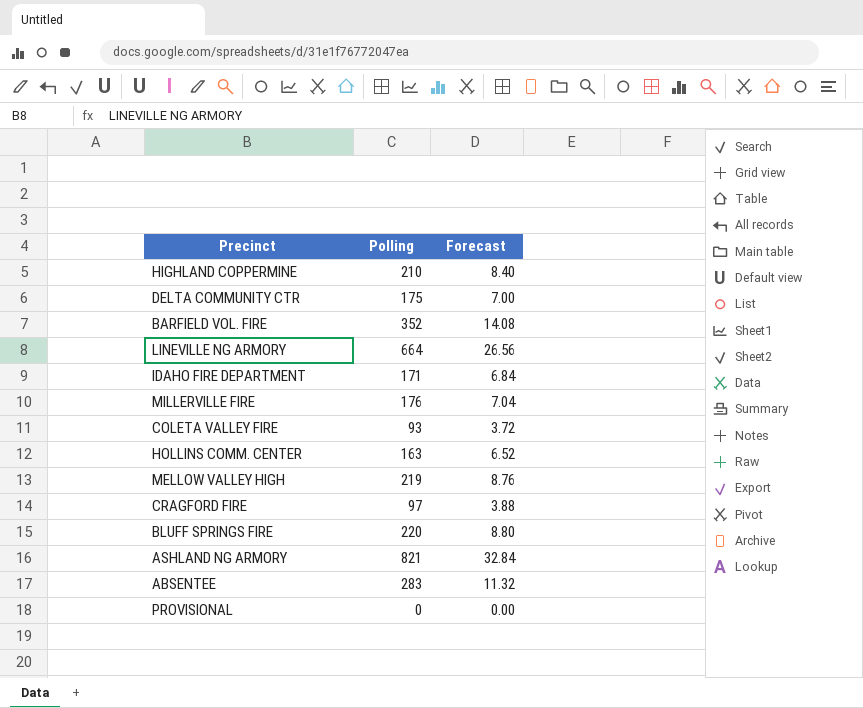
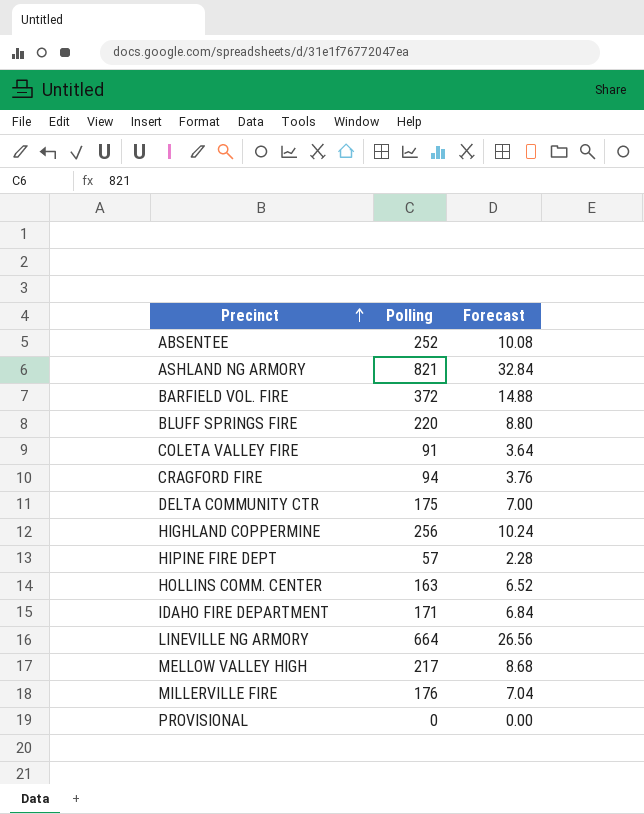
row order: none -> Precinct ascending
ABSENTEE | Polling: 283 -> 252
ABSENTEE | Forecast: 11.32 -> 10.08
BARFIELD VOL. FIRE | Polling: 352 -> 372
BARFIELD VOL. FIRE | Forecast: 14.08 -> 14.88
COLETA VALLEY FIRE | Polling: 93 -> 91
COLETA VALLEY FIRE | Forecast: 3.72 -> 3.64
CRAGFORD FIRE | Polling: 97 -> 94
CRAGFORD FIRE | Forecast: 3.88 -> 3.76
HIGHLAND COPPERMINE | Polling: 210 -> 256
HIGHLAND COPPERMINE | Forecast: 8.40 -> 10.24
row HIPINE FIRE DEPT: none -> 57 | 2.28
MELLOW VALLEY HIGH | Polling: 219 -> 217
MELLOW VALLEY HIGH | Forecast: 8.76 -> 8.68

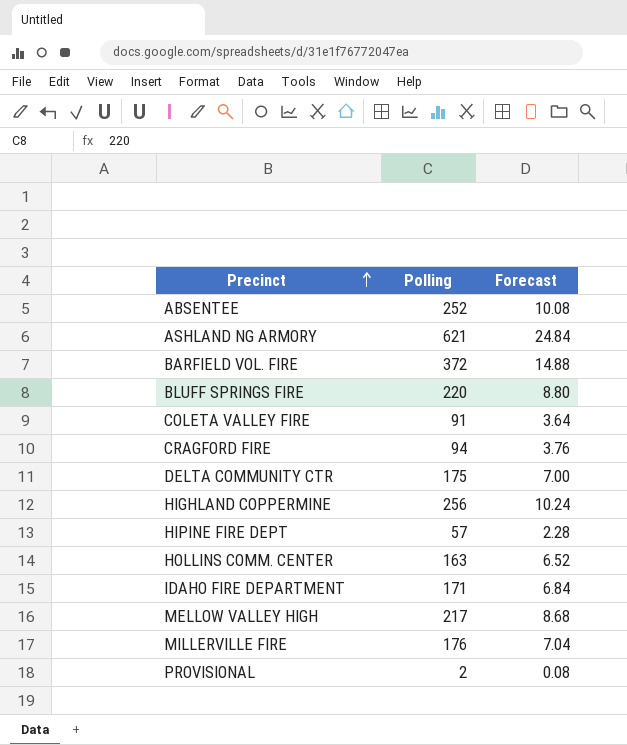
row LINEVILLE NG ARMORY: 664 | 26.56 -> none
ASHLAND NG ARMORY | Polling: 821 -> 621
ASHLAND NG ARMORY | Forecast: 32.84 -> 24.84
PROVISIONAL | Polling: 0 -> 2
PROVISIONAL | Forecast: 0.00 -> 0.08

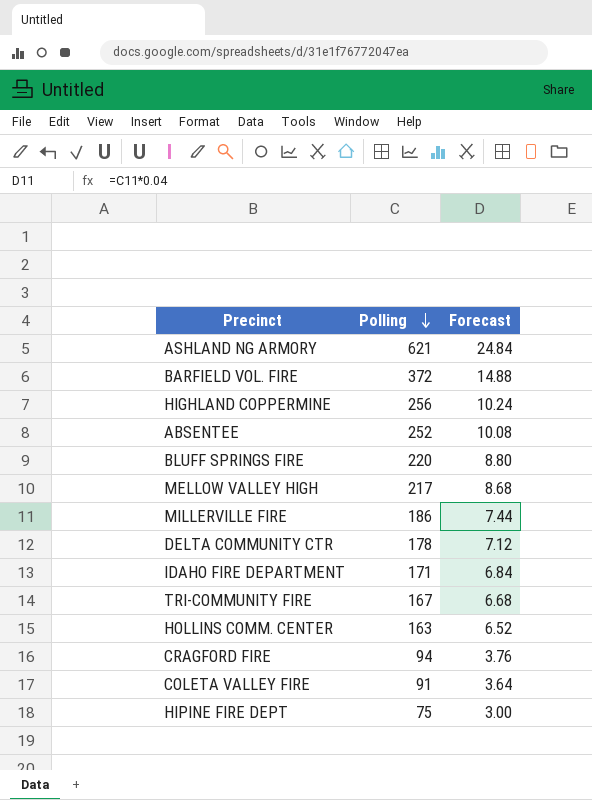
row order: Precinct ascending -> Polling descending
row PROVISIONAL: 2 | 0.08 -> none
MILLERVILLE FIRE | Polling: 176 -> 186
MILLERVILLE FIRE | Forecast: 7.04 -> 7.44
DELTA COMMUNITY CTR | Polling: 175 -> 178
DELTA COMMUNITY CTR | Forecast: 7.00 -> 7.12
row TRI-COMMUNITY FIRE: none -> 167 | 6.68
HIPINE FIRE DEPT | Polling: 57 -> 75
HIPINE FIRE DEPT | Forecast: 2.28 -> 3.00

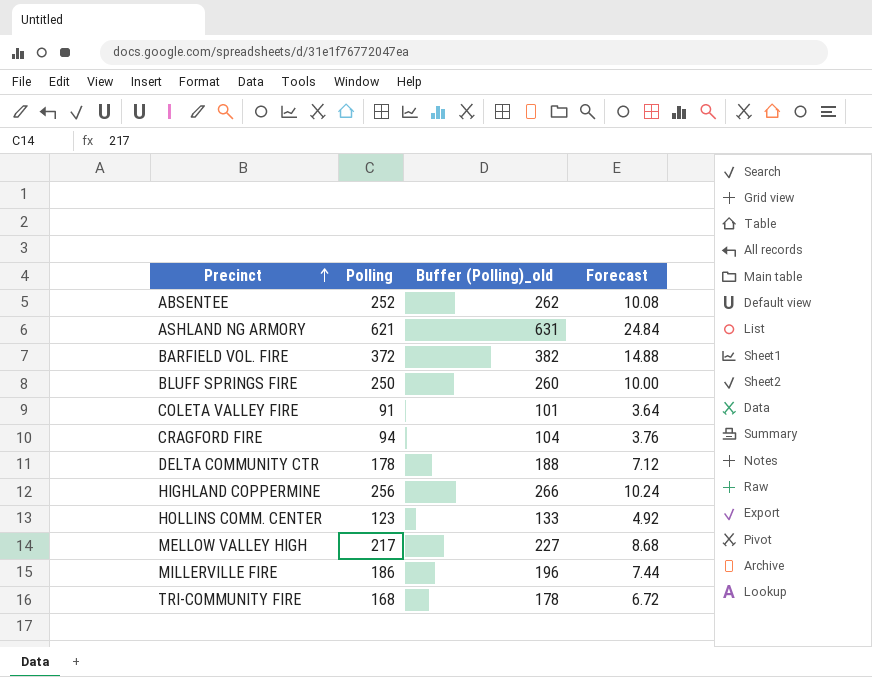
row order: Polling descending -> Precinct ascending
column Buffer (Polling)_old | formula: none -> [Polling] + 10
row IDAHO FIRE DEPARTMENT: 171 | 6.84 -> none
row HIPINE FIRE DEPT: 75 | 3.00 -> none
BLUFF SPRINGS FIRE | Polling: 220 -> 250
BLUFF SPRINGS FIRE | Forecast: 8.80 -> 10.00
HOLLINS COMM. CENTER | Polling: 163 -> 123
HOLLINS COMM. CENTER | Forecast: 6.52 -> 4.92
TRI-COMMUNITY FIRE | Polling: 167 -> 168
TRI-COMMUNITY FIRE | Forecast: 6.68 -> 6.72

